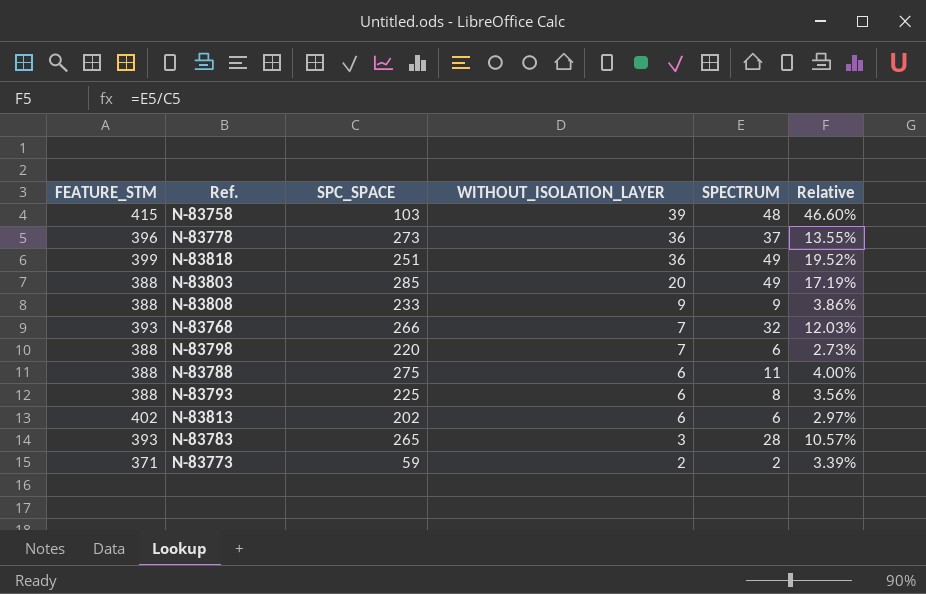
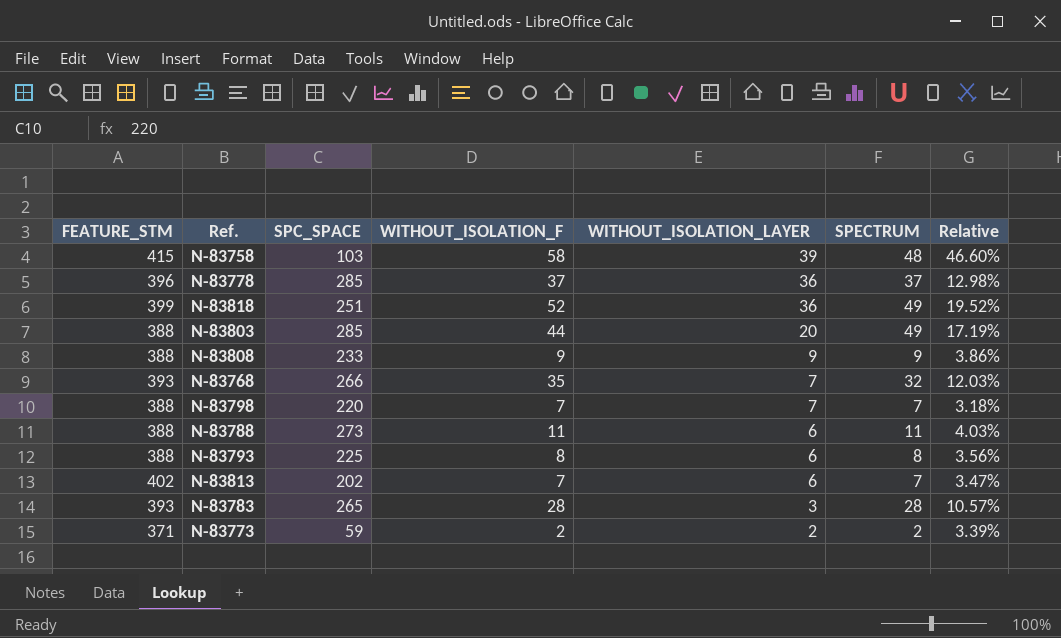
column WITHOUT_ISOLATION_F | position: none -> 4
N-83778 | SPC_SPACE: 273 -> 285
N-83778 | Relative: 13.55% -> 12.98%
N-83798 | SPECTRUM: 6 -> 7
N-83798 | Relative: 2.73% -> 3.18%
N-83788 | SPC_SPACE: 275 -> 273
N-83788 | Relative: 4.00% -> 4.03%
N-83813 | SPECTRUM: 6 -> 7
N-83813 | Relative: 2.97% -> 3.47%

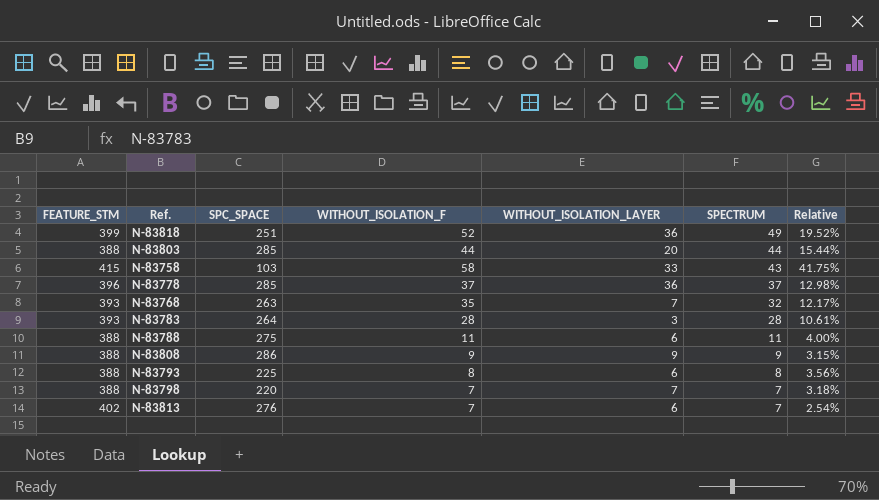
row order: WITHOUT_ISOLATION_LAYER descending -> SPECTRUM descending
row N-83773: 371 | 59 | 2 | 2 | 2 | 3.39% -> none
N-83803 | SPECTRUM: 49 -> 44
N-83803 | Relative: 17.19% -> 15.44%
N-83758 | WITHOUT_ISOLATION_LAYER: 39 -> 33
N-83758 | SPECTRUM: 48 -> 43
N-83758 | Relative: 46.60% -> 41.75%
N-83768 | SPC_SPACE: 266 -> 263
N-83768 | Relative: 12.03% -> 12.17%
N-83783 | SPC_SPACE: 265 -> 264
N-83783 | Relative: 10.57% -> 10.61%
N-83788 | SPC_SPACE: 273 -> 275
N-83788 | Relative: 4.03% -> 4.00%
N-83808 | SPC_SPACE: 233 -> 286
N-83808 | Relative: 3.86% -> 3.15%
N-83813 | SPC_SPACE: 202 -> 276
N-83813 | Relative: 3.47% -> 2.54%

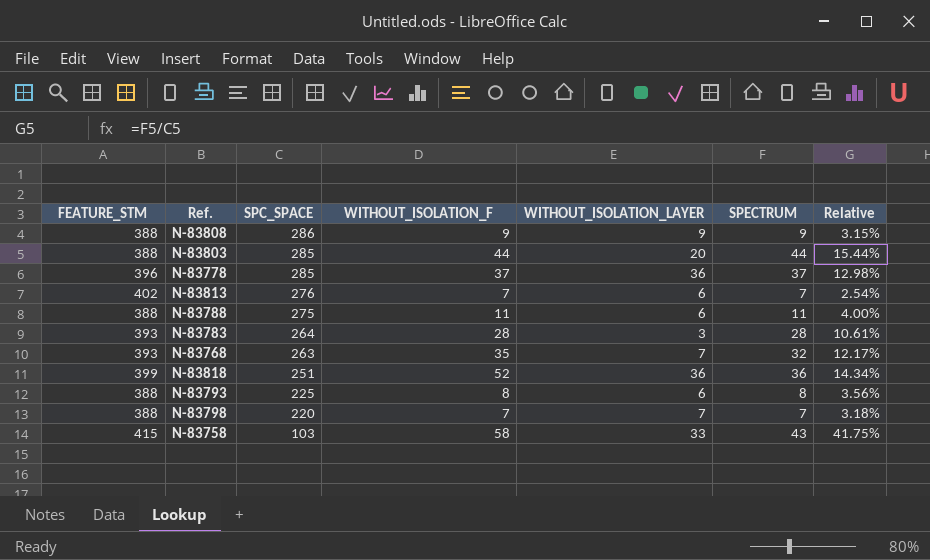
row order: SPECTRUM descending -> SPC_SPACE descending
N-83818 | SPECTRUM: 49 -> 36
N-83818 | Relative: 19.52% -> 14.34%

